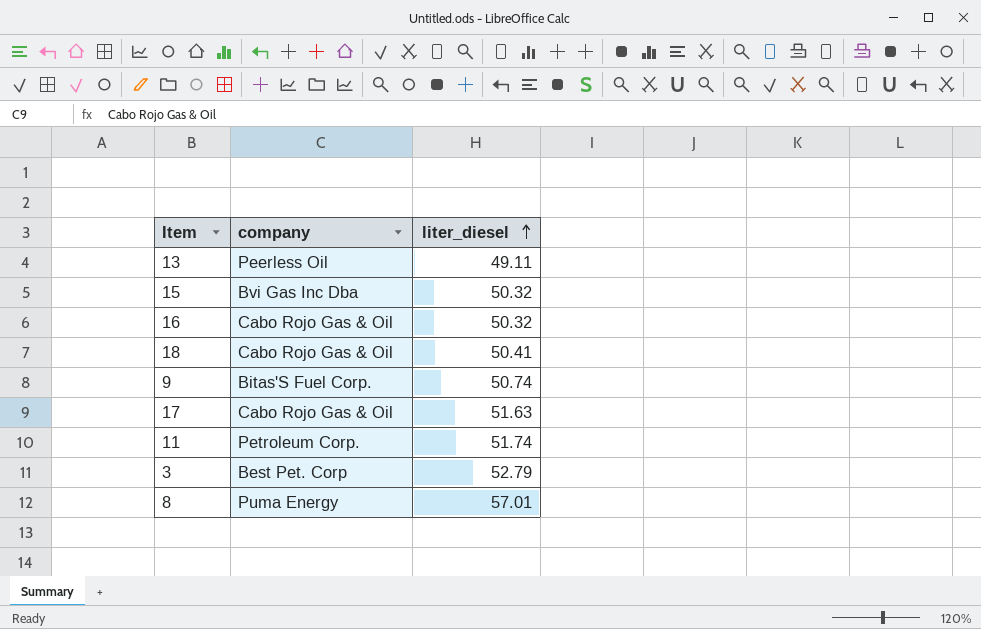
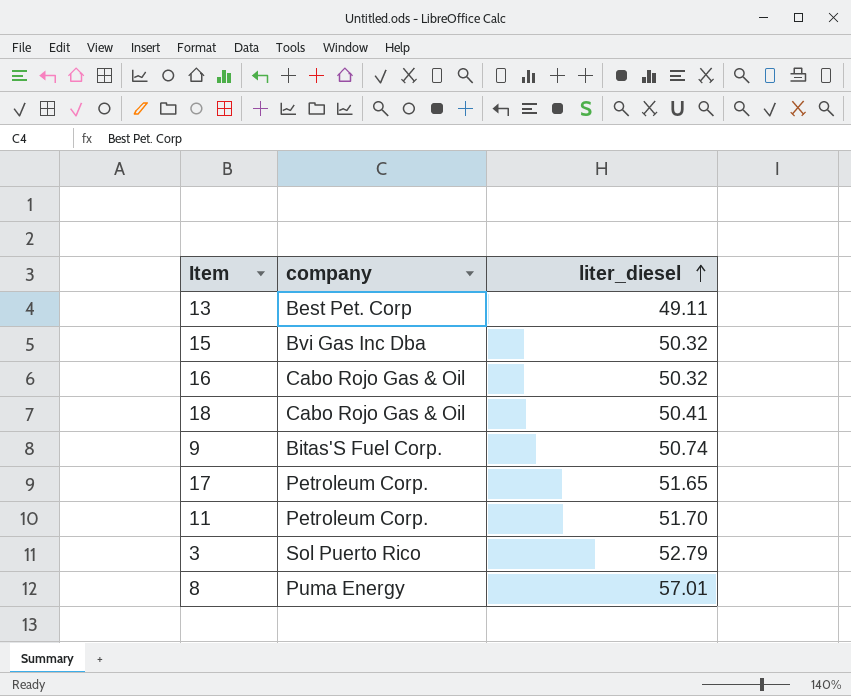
13 | company: Peerless Oil -> Best Pet. Corp
17 | company: Cabo Rojo Gas & Oil -> Petroleum Corp.
17 | liter_diesel: 51.63 -> 51.65
11 | liter_diesel: 51.74 -> 51.70
3 | company: Best Pet. Corp -> Sol Puerto Rico

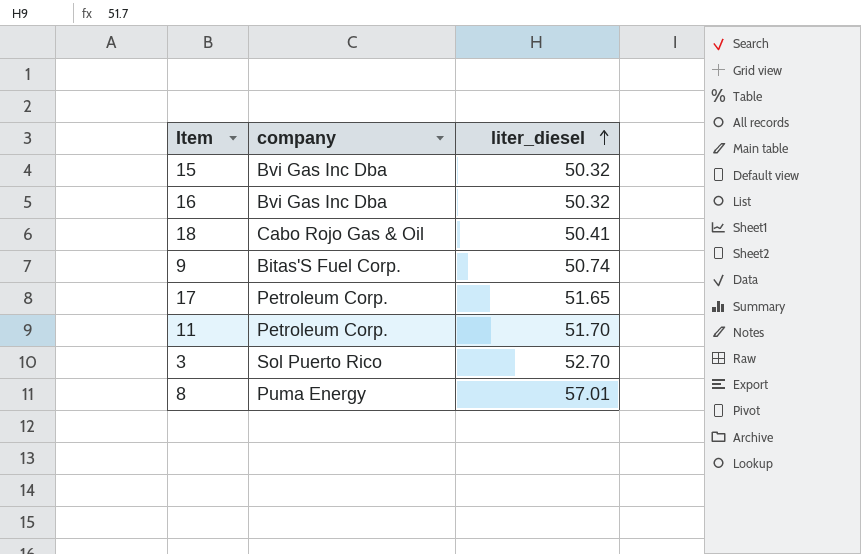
row 13: Best Pet. Corp | 49.11 -> none
16 | company: Cabo Rojo Gas & Oil -> Bvi Gas Inc Dba
3 | liter_diesel: 52.79 -> 52.70

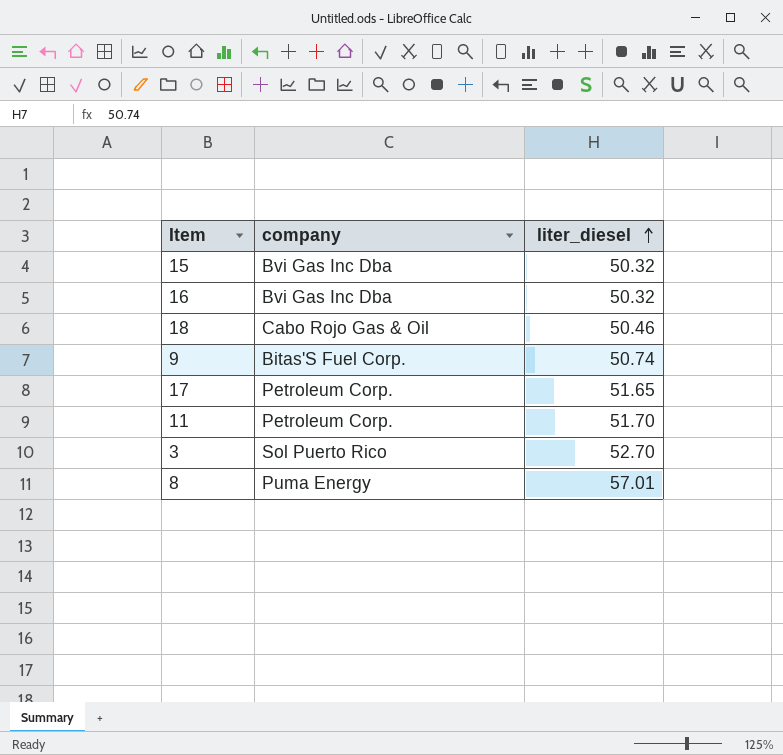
18 | liter_diesel: 50.41 -> 50.46

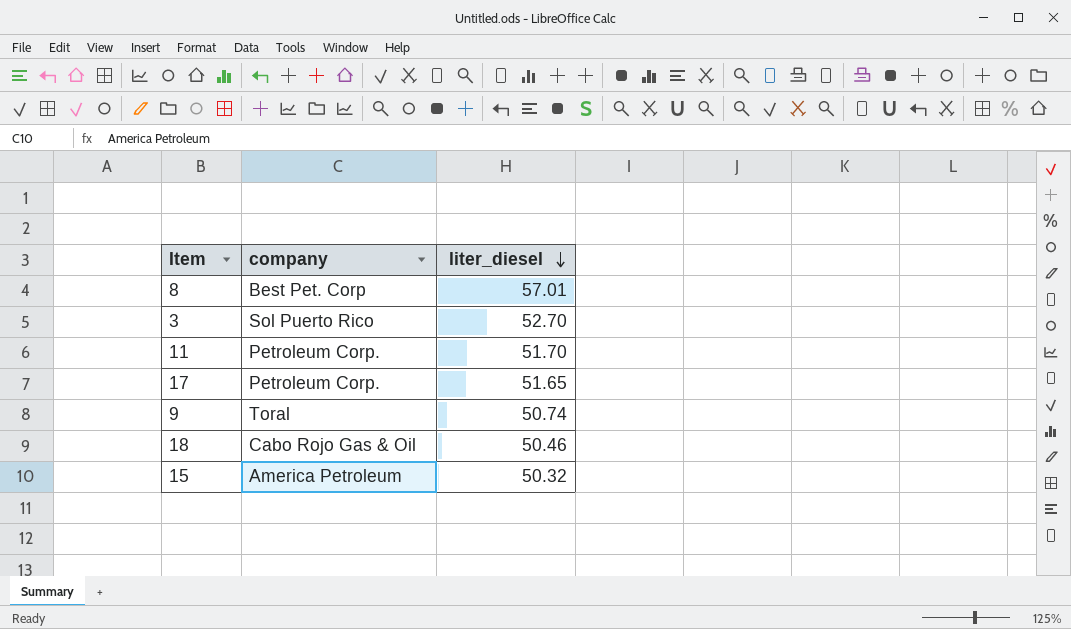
row order: liter_diesel ascending -> liter_diesel descending
row 16: Bvi Gas Inc Dba | 50.32 -> none
8 | company: Puma Energy -> Best Pet. Corp
9 | company: Bitas'S Fuel Corp. -> Toral
15 | company: Bvi Gas Inc Dba -> America Petroleum

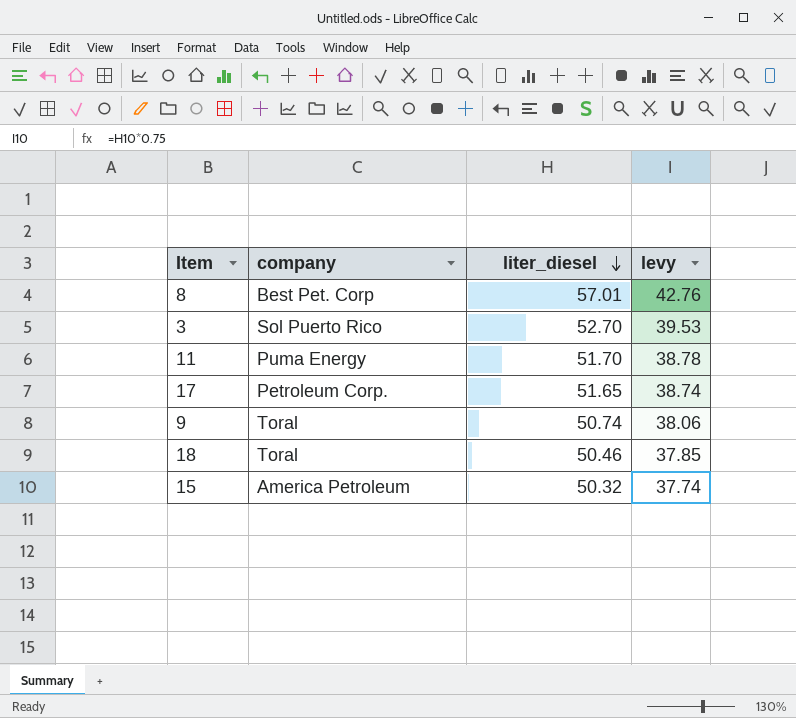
column levy | formula: none -> [liter_diesel] * 0.75
11 | company: Petroleum Corp. -> Puma Energy
18 | company: Cabo Rojo Gas & Oil -> Toral

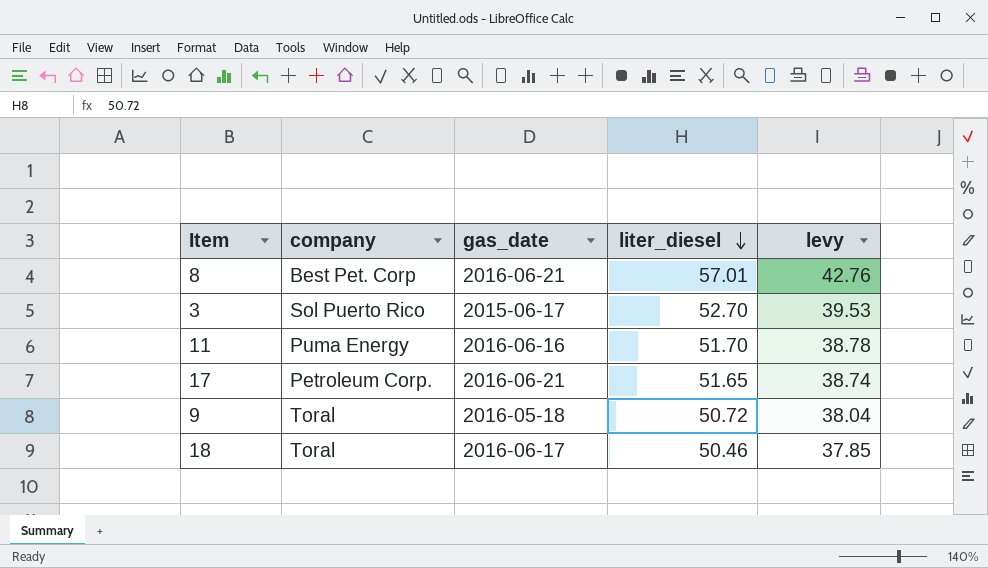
column gas_date | position: none -> 3
row 15: America Petroleum | 50.32 | 37.74 -> none
9 | liter_diesel: 50.74 -> 50.72
9 | levy: 38.06 -> 38.04

